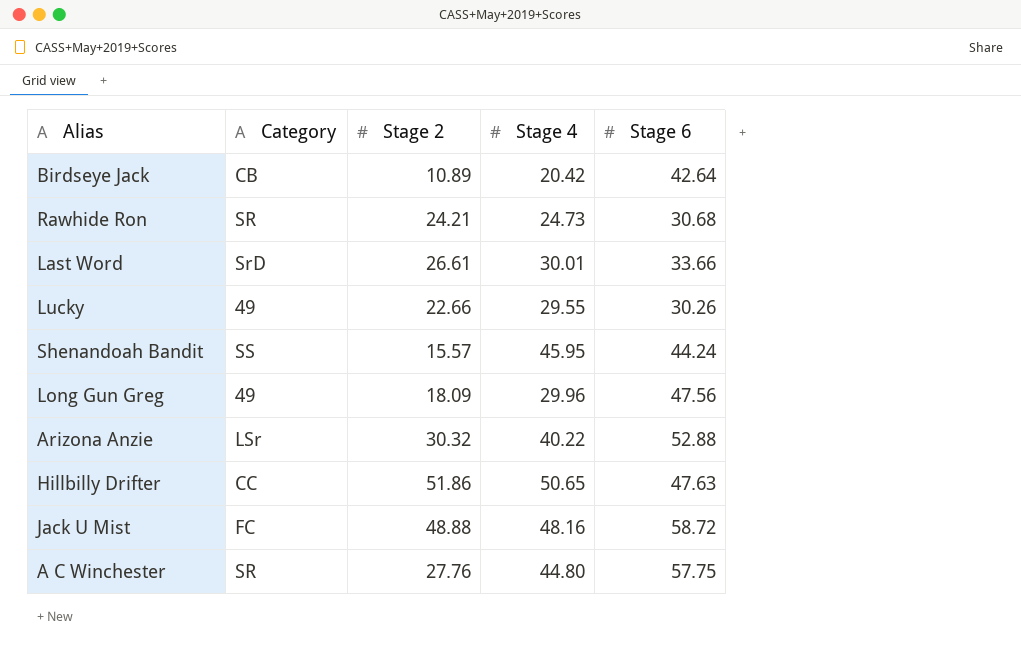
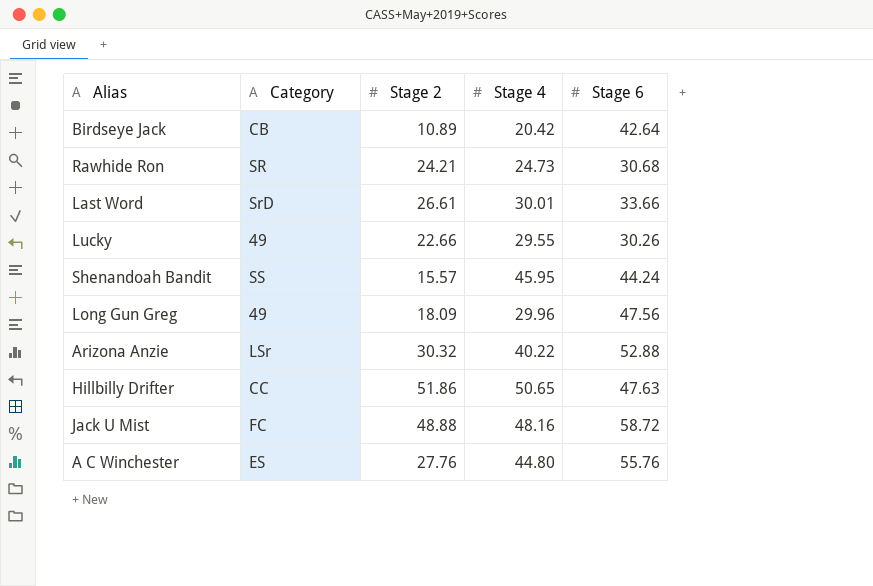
A C Winchester | Category: SR -> ES
A C Winchester | Stage 6: 57.75 -> 55.76

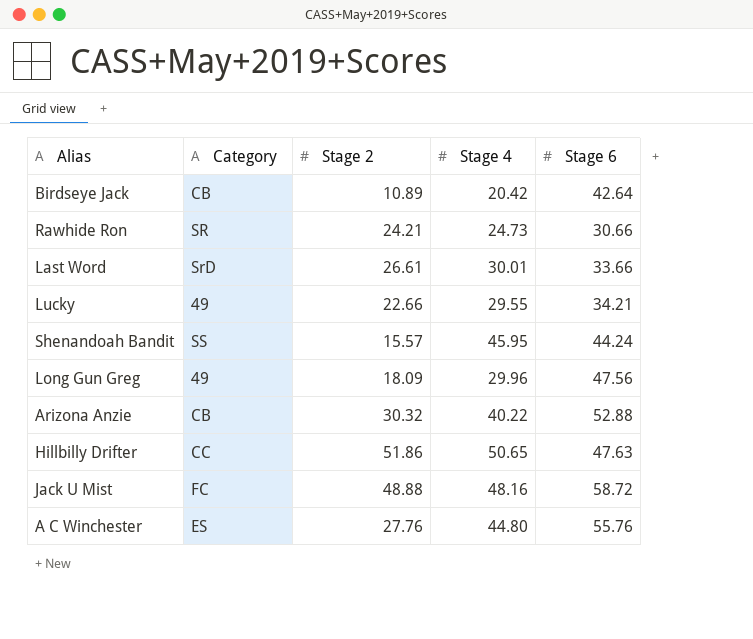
Rawhide Ron | Stage 6: 30.68 -> 30.66
Lucky | Stage 6: 30.26 -> 34.21
Arizona Anzie | Category: LSr -> CB

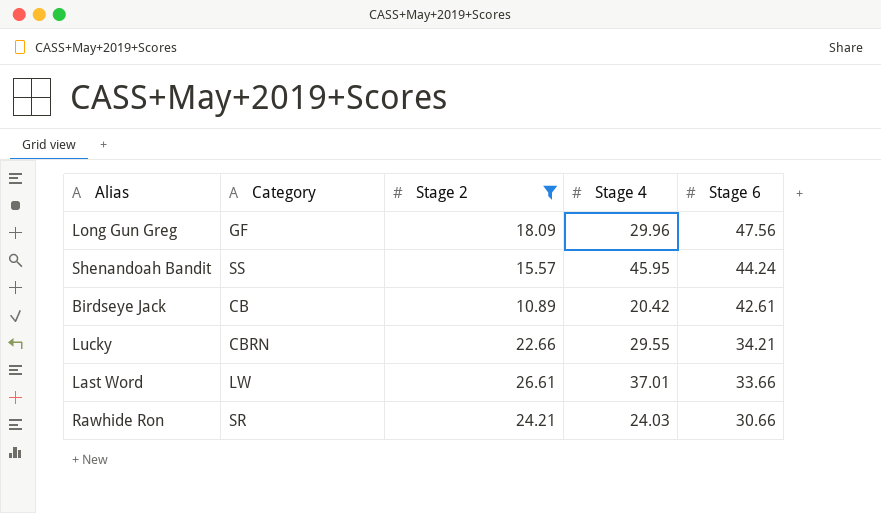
filter: none -> Stage 2 <= 26.61
row order: none -> Stage 6 descending
Long Gun Greg | Category: 49 -> GF
Birdseye Jack | Stage 6: 42.64 -> 42.61
Lucky | Category: 49 -> CBRN
Last Word | Category: SrD -> LW
Last Word | Stage 4: 30.01 -> 37.01
Rawhide Ron | Stage 4: 24.73 -> 24.03

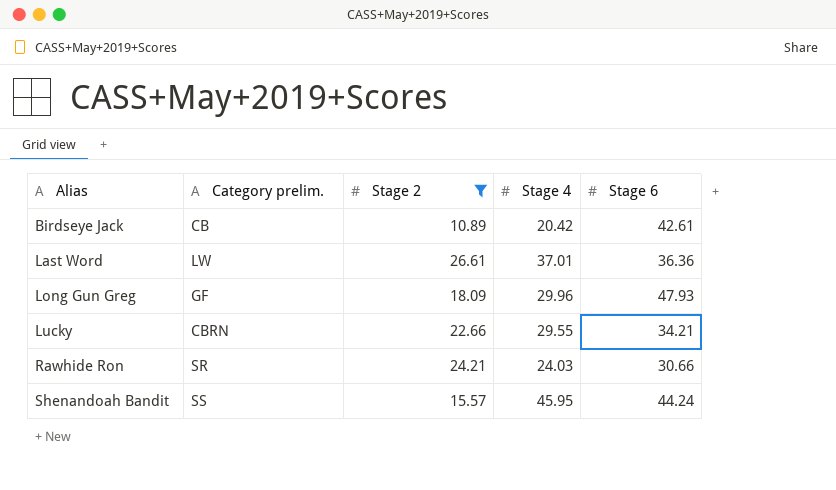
row order: Stage 6 descending -> Alias ascending
column name: Category -> Category prelim.
Last Word | Stage 6: 33.66 -> 36.36
Long Gun Greg | Stage 6: 47.56 -> 47.93

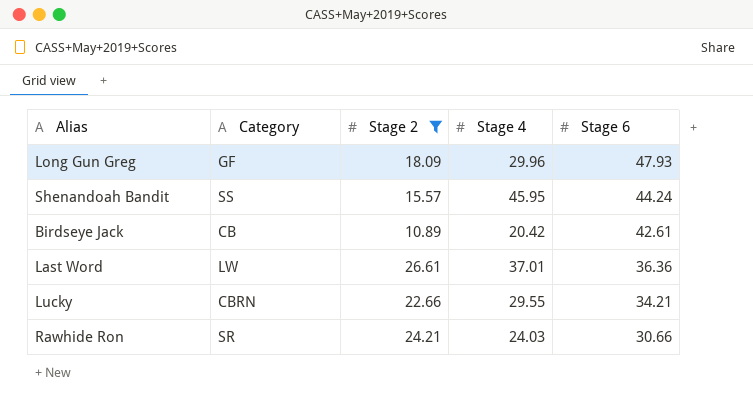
row order: Alias ascending -> Stage 6 descending
column name: Category prelim. -> Category

